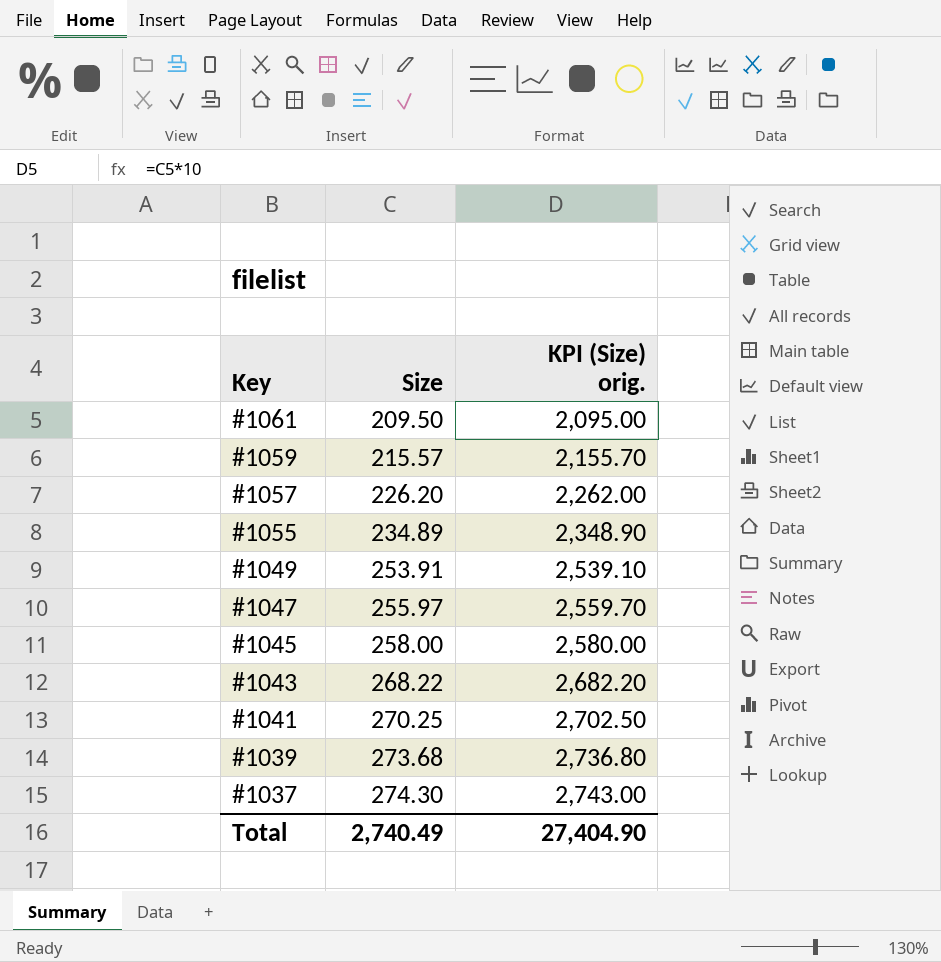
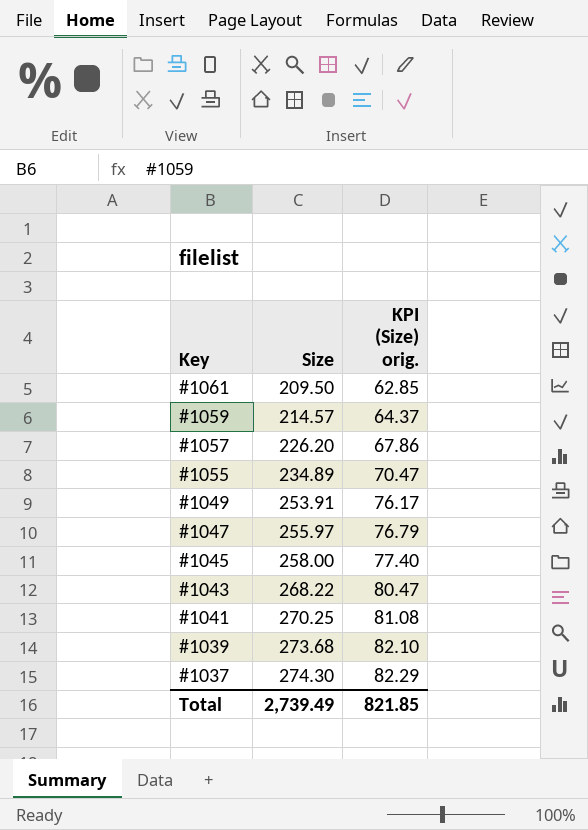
column KPI (Size) orig. | formula: [Size] * 10 -> [Size] * 0.3
#1059 | Size: 215.57 -> 214.57
Total | Size: 2,740.49 -> 2,739.49
Total | KPI (Size) orig.: 27,404.90 -> 821.85

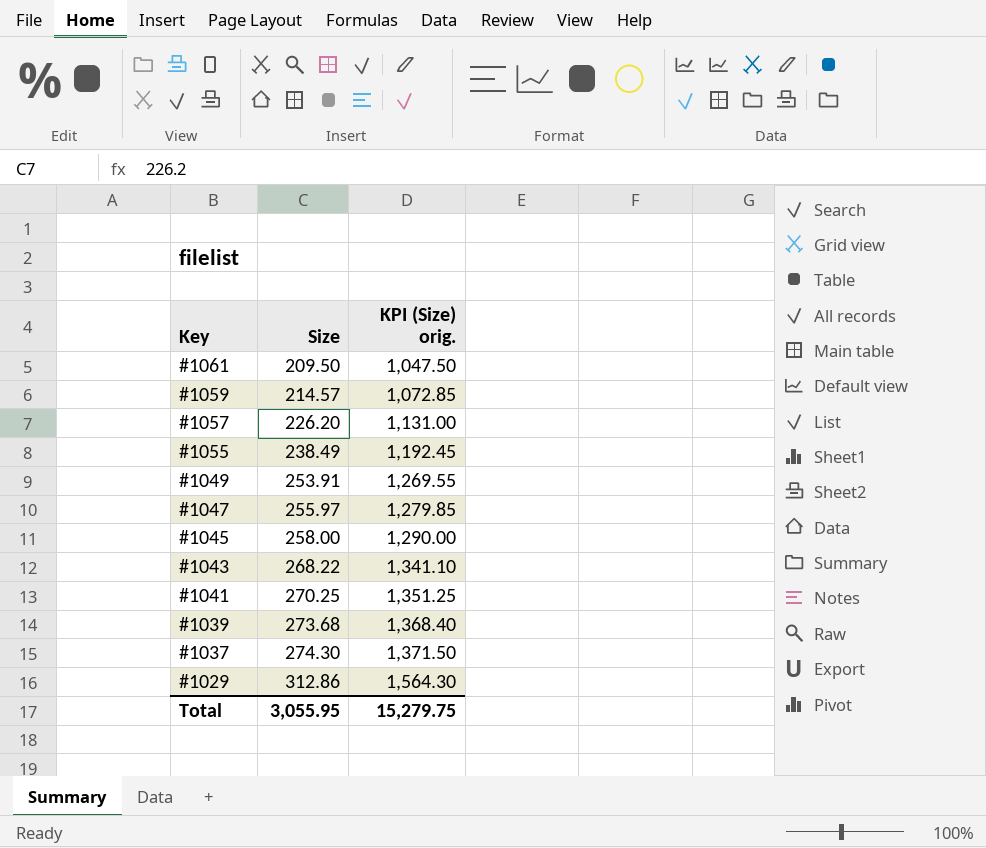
column KPI (Size) orig. | formula: [Size] * 0.3 -> [Size] * 5
#1055 | Size: 234.89 -> 238.49
row #1029: none -> 312.86 | 1,564.30
Total | Size: 2,739.49 -> 3,055.95
Total | KPI (Size) orig.: 821.85 -> 15,279.75

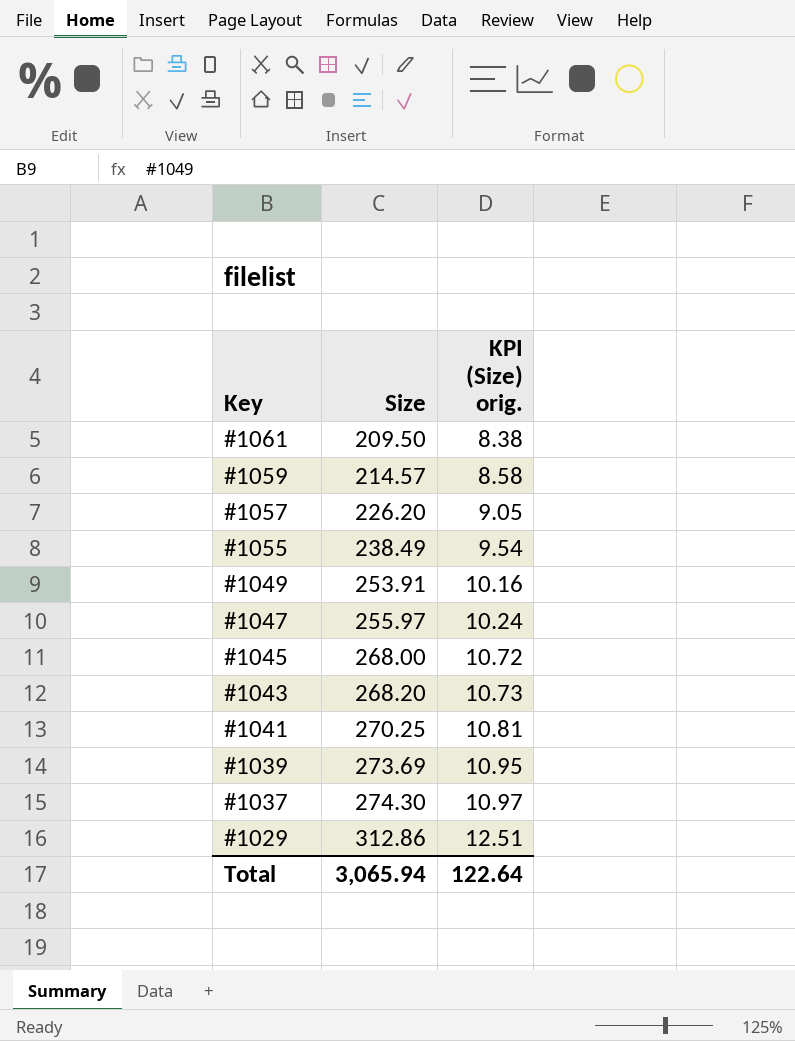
column KPI (Size) orig. | formula: [Size] * 5 -> [Size] * 0.04
#1045 | Size: 258.00 -> 268.00
#1043 | Size: 268.22 -> 268.20
#1039 | Size: 273.68 -> 273.69
Total | Size: 3,055.95 -> 3,065.94
Total | KPI (Size) orig.: 15,279.75 -> 122.64

